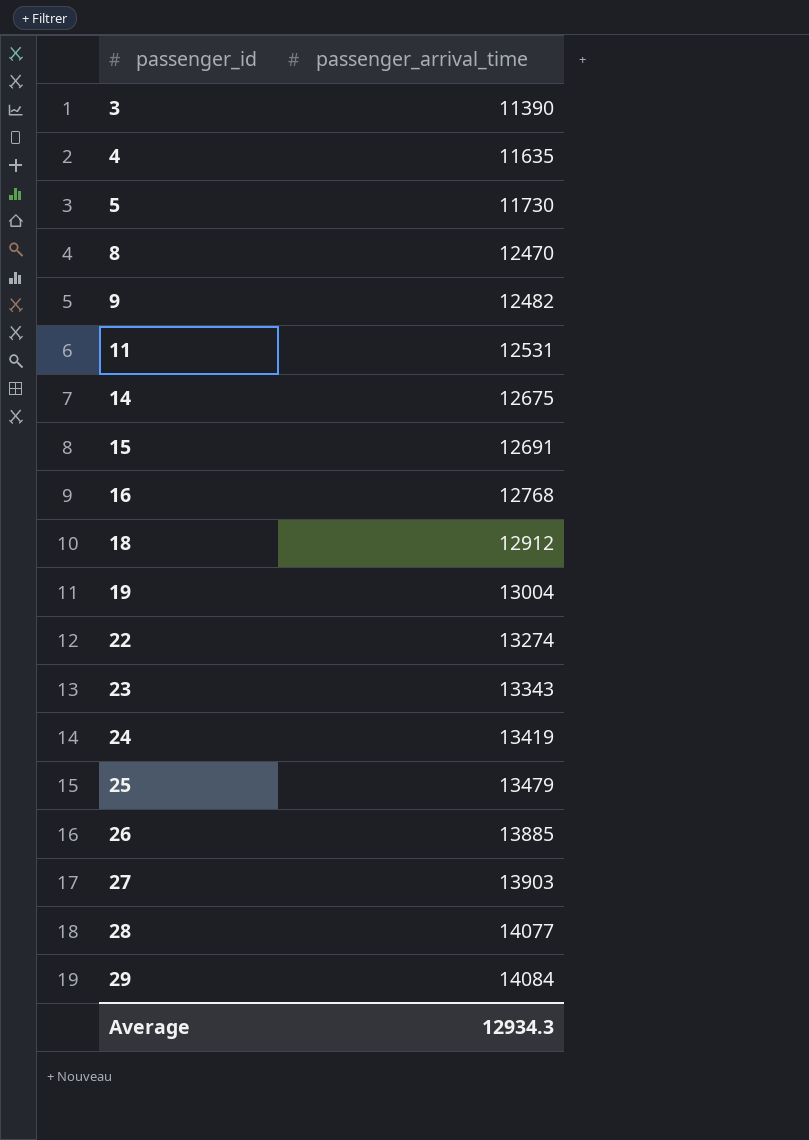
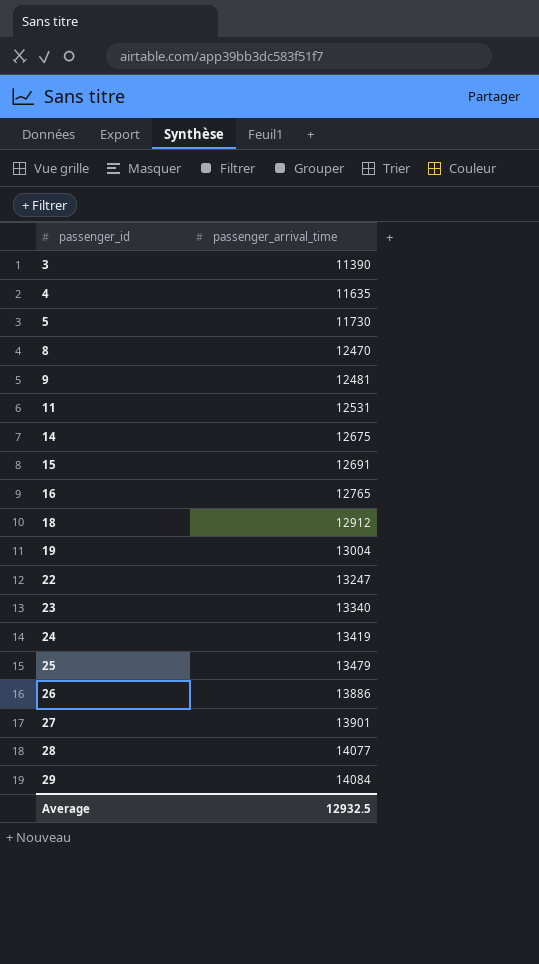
9 | passenger_arrival_time: 12482 -> 12481
16 | passenger_arrival_time: 12768 -> 12765
22 | passenger_arrival_time: 13274 -> 13247
23 | passenger_arrival_time: 13343 -> 13340
26 | passenger_arrival_time: 13885 -> 13886
27 | passenger_arrival_time: 13903 -> 13901
Average | passenger_arrival_time: 12934.3 -> 12932.5

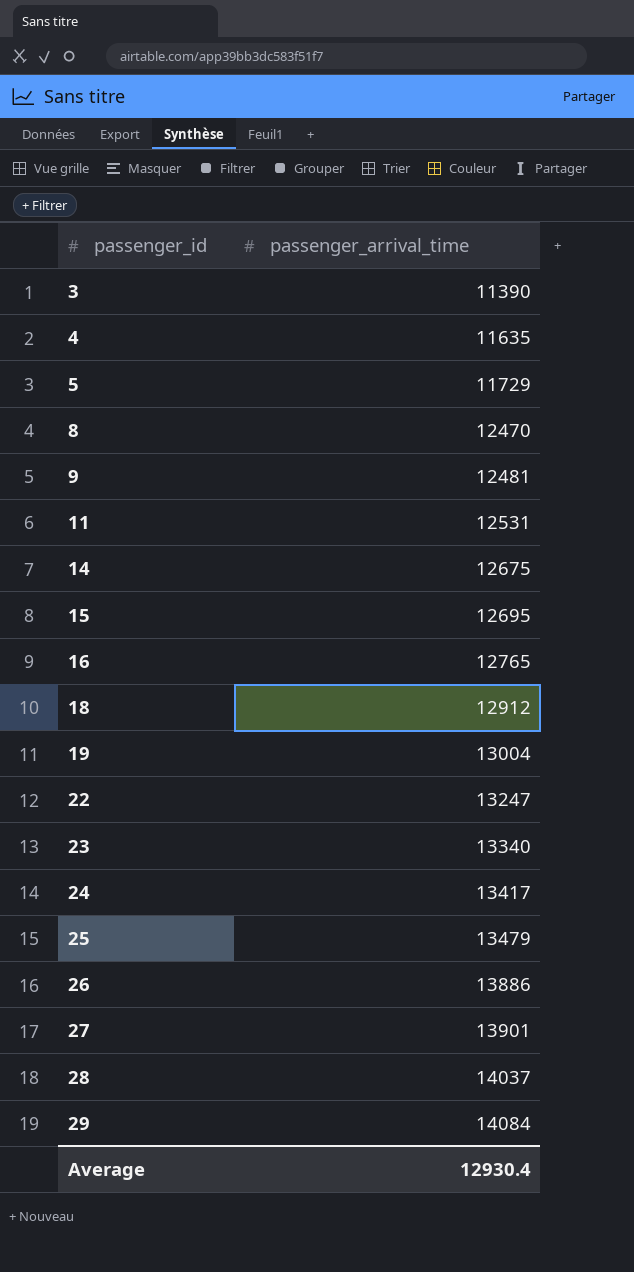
5 | passenger_arrival_time: 11730 -> 11729
15 | passenger_arrival_time: 12691 -> 12695
24 | passenger_arrival_time: 13419 -> 13417
28 | passenger_arrival_time: 14077 -> 14037
Average | passenger_arrival_time: 12932.5 -> 12930.4

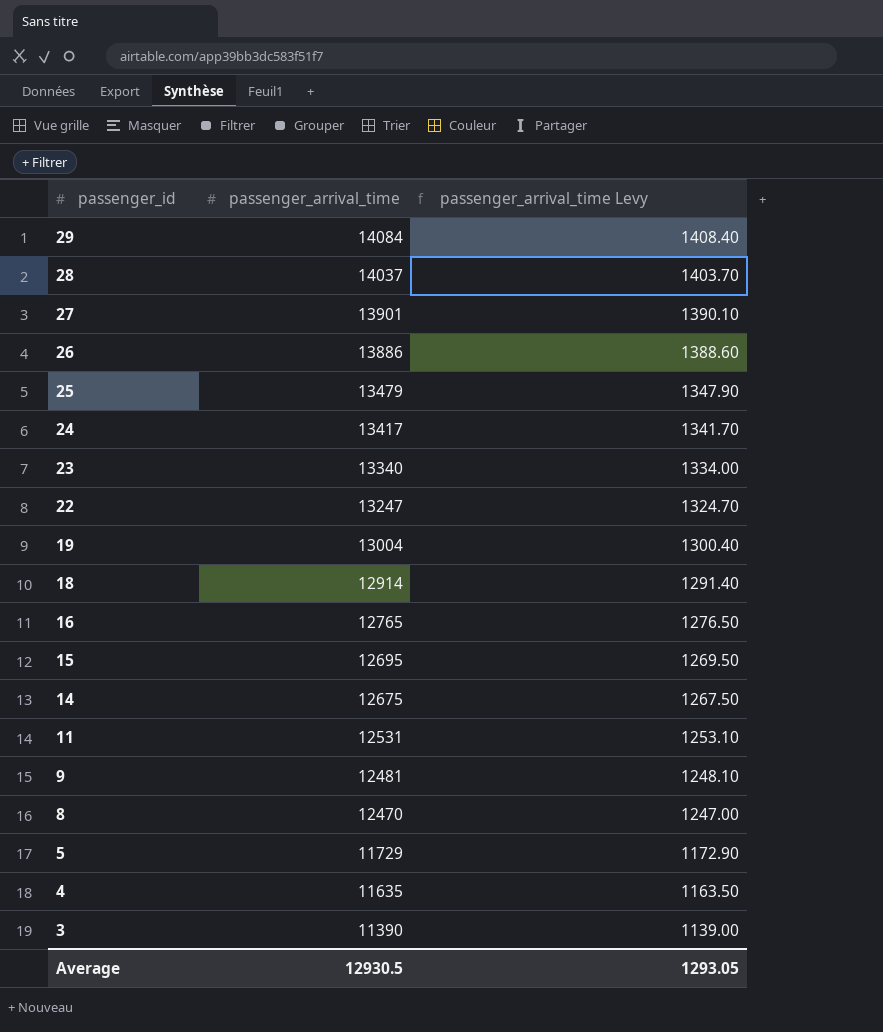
row order: passenger_id ascending -> passenger_id descending
column passenger_arrival_time Levy | formula: none -> [passenger_arrival_time] * 0.1
18 | passenger_arrival_time: 12912 -> 12914
Average | passenger_arrival_time: 12930.4 -> 12930.5

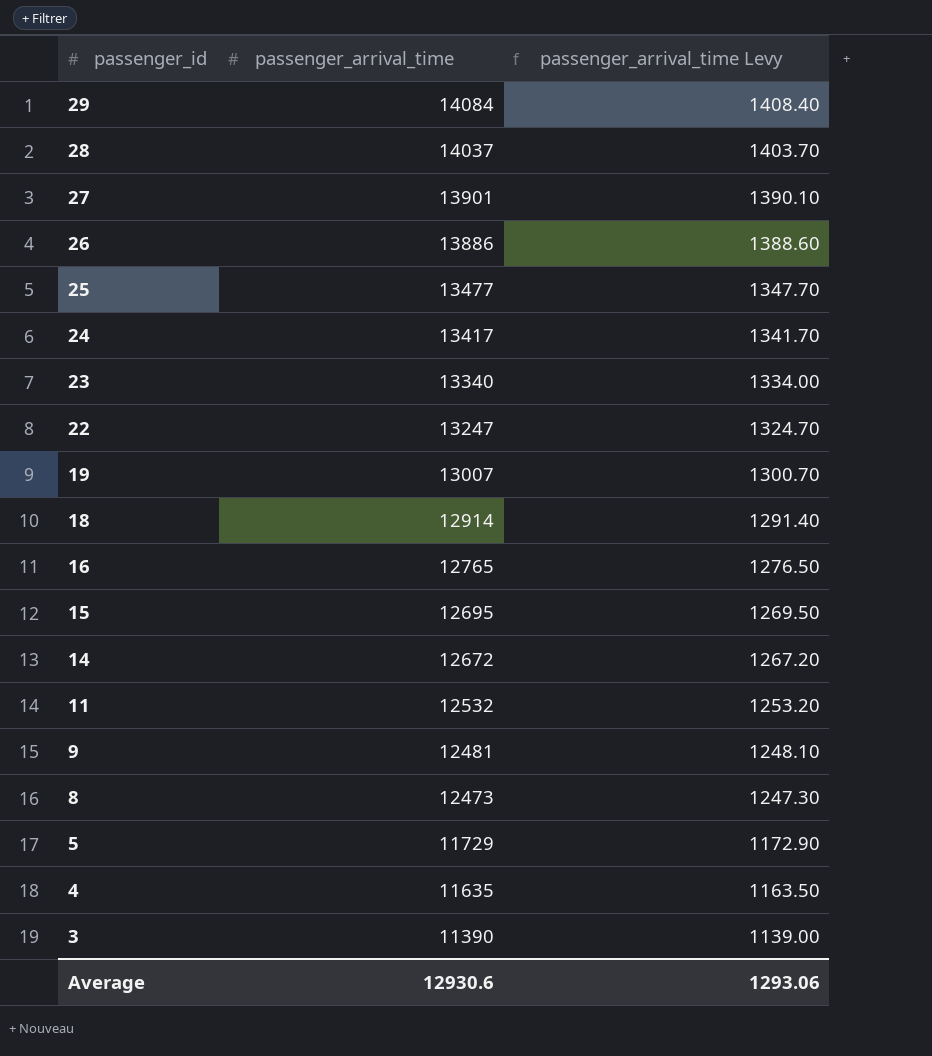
25 | passenger_arrival_time: 13479 -> 13477
25 | passenger_arrival_time Levy: 1347.90 -> 1347.70
19 | passenger_arrival_time: 13004 -> 13007
19 | passenger_arrival_time Levy: 1300.40 -> 1300.70
14 | passenger_arrival_time: 12675 -> 12672
14 | passenger_arrival_time Levy: 1267.50 -> 1267.20
11 | passenger_arrival_time: 12531 -> 12532
11 | passenger_arrival_time Levy: 1253.10 -> 1253.20
8 | passenger_arrival_time: 12470 -> 12473
8 | passenger_arrival_time Levy: 1247.00 -> 1247.30
Average | passenger_arrival_time: 12930.5 -> 12930.6
Average | passenger_arrival_time Levy: 1293.05 -> 1293.06

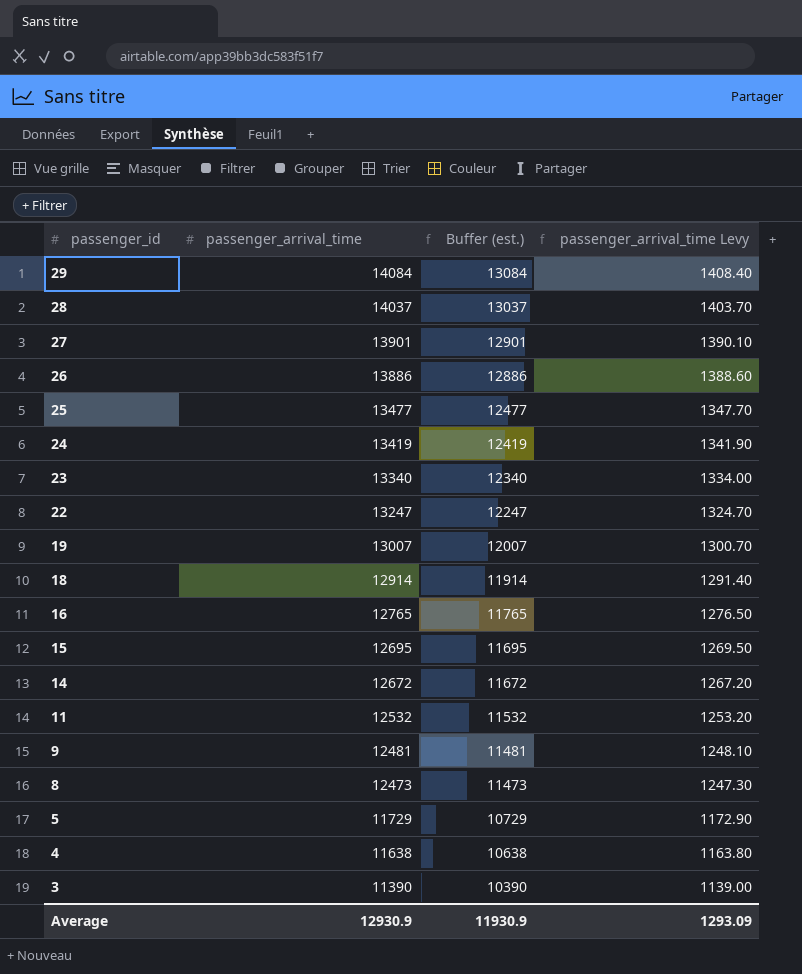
column Buffer (est.) | formula: none -> [passenger_arrival_time] - 1000
24 | passenger_arrival_time: 13417 -> 13419
24 | passenger_arrival_time Levy: 1341.70 -> 1341.90
4 | passenger_arrival_time: 11635 -> 11638
4 | passenger_arrival_time Levy: 1163.50 -> 1163.80
Average | passenger_arrival_time: 12930.6 -> 12930.9
Average | passenger_arrival_time Levy: 1293.06 -> 1293.09

